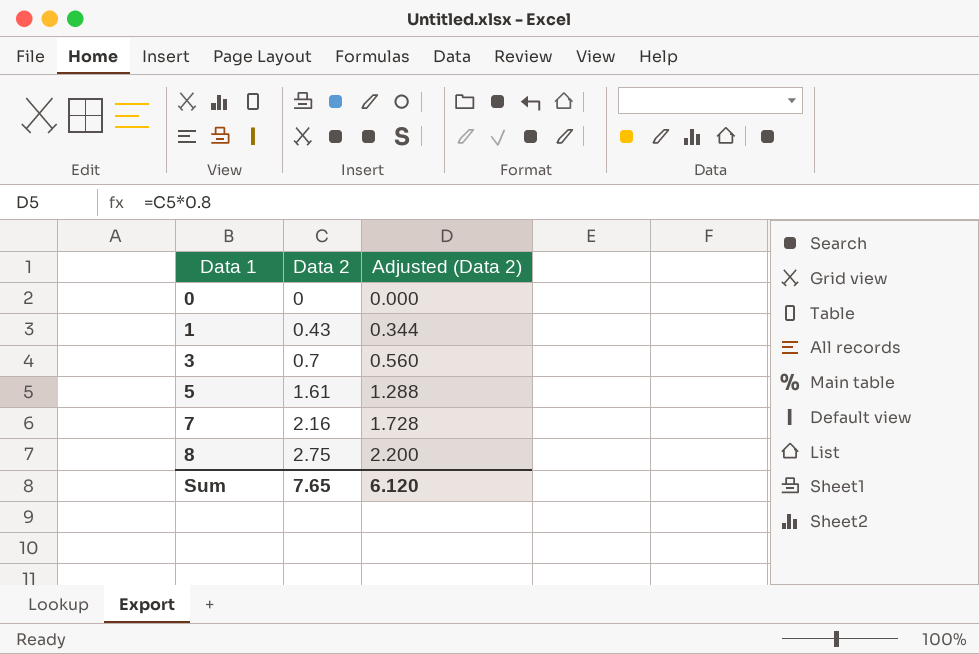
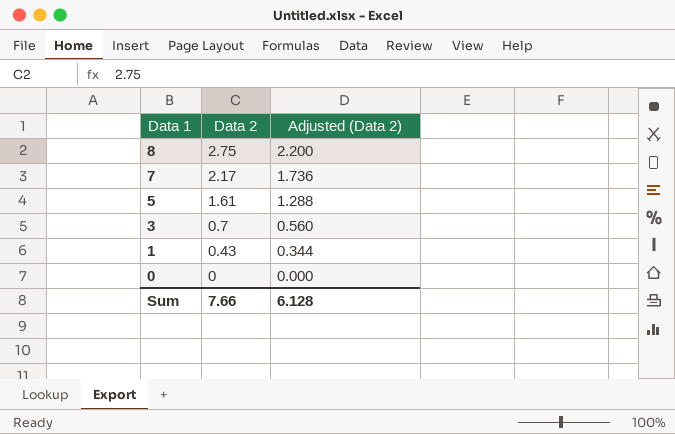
row order: Data 1 ascending -> Data 1 descending
7 | Data 2: 2.16 -> 2.17
7 | Adjusted (Data 2): 1.728 -> 1.736
Sum | Data 2: 7.65 -> 7.66
Sum | Adjusted (Data 2): 6.120 -> 6.128

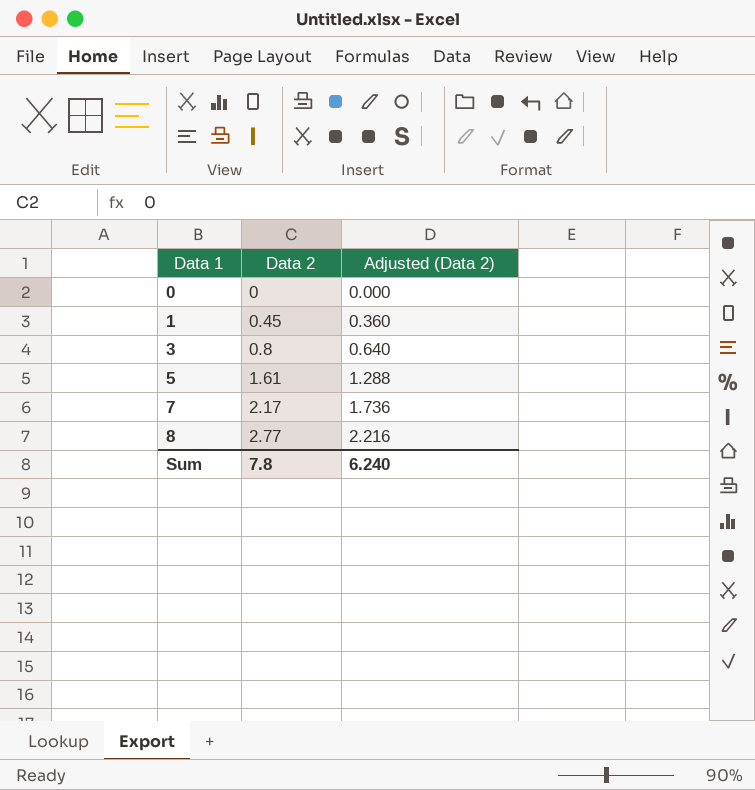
row order: Data 1 descending -> Data 1 ascending
1 | Data 2: 0.43 -> 0.45
1 | Adjusted (Data 2): 0.344 -> 0.360
3 | Data 2: 0.7 -> 0.8
3 | Adjusted (Data 2): 0.560 -> 0.640
8 | Data 2: 2.75 -> 2.77
8 | Adjusted (Data 2): 2.200 -> 2.216
Sum | Data 2: 7.66 -> 7.8
Sum | Adjusted (Data 2): 6.128 -> 6.240

